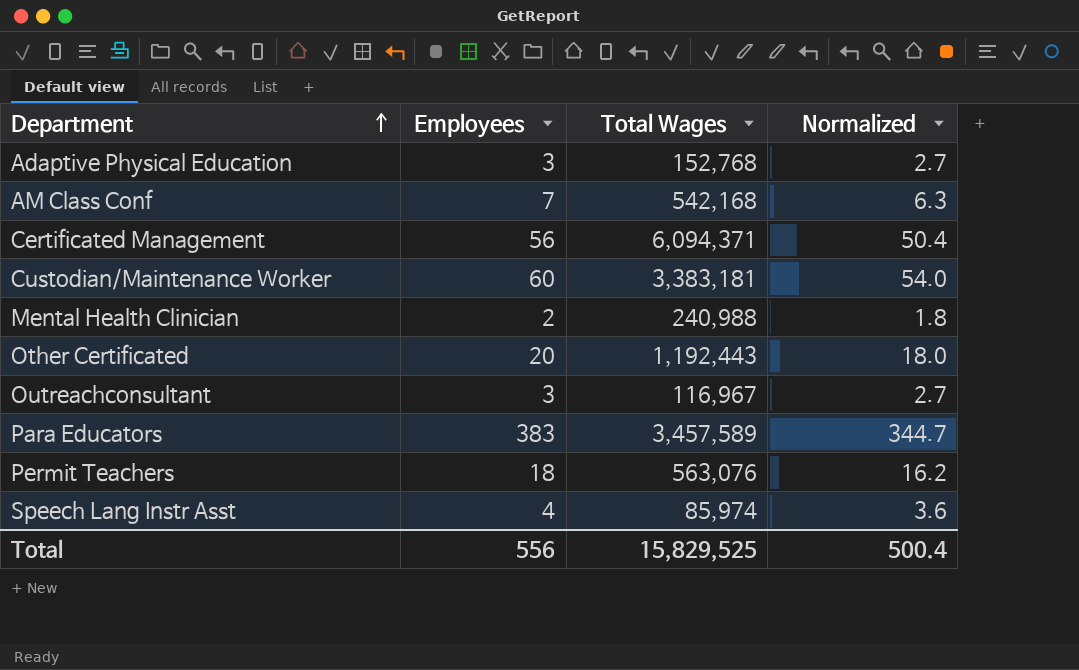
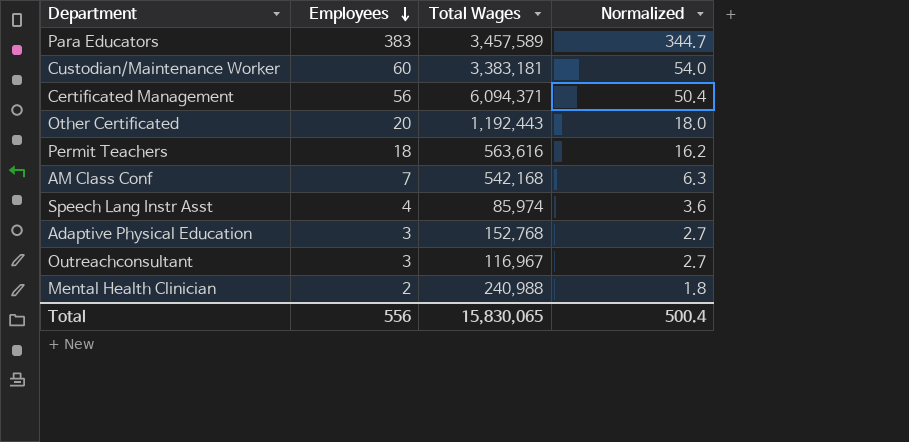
row order: Department ascending -> Employees descending
Permit Teachers | Total Wages: 563,076 -> 563,616
Total | Total Wages: 15,829,525 -> 15,830,065

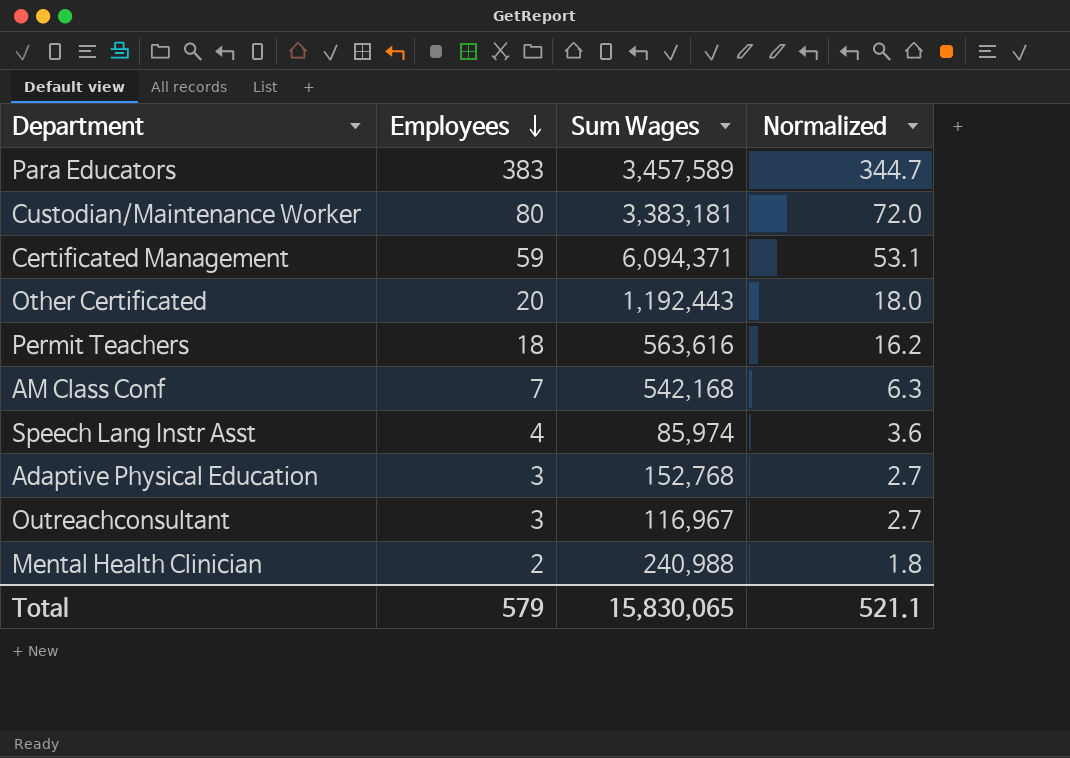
column name: Total Wages -> Sum Wages
Custodian/Maintenance Worker | Employees: 60 -> 80
Custodian/Maintenance Worker | Normalized: 54.0 -> 72.0
Certificated Management | Employees: 56 -> 59
Certificated Management | Normalized: 50.4 -> 53.1
Total | Employees: 556 -> 579
Total | Normalized: 500.4 -> 521.1

